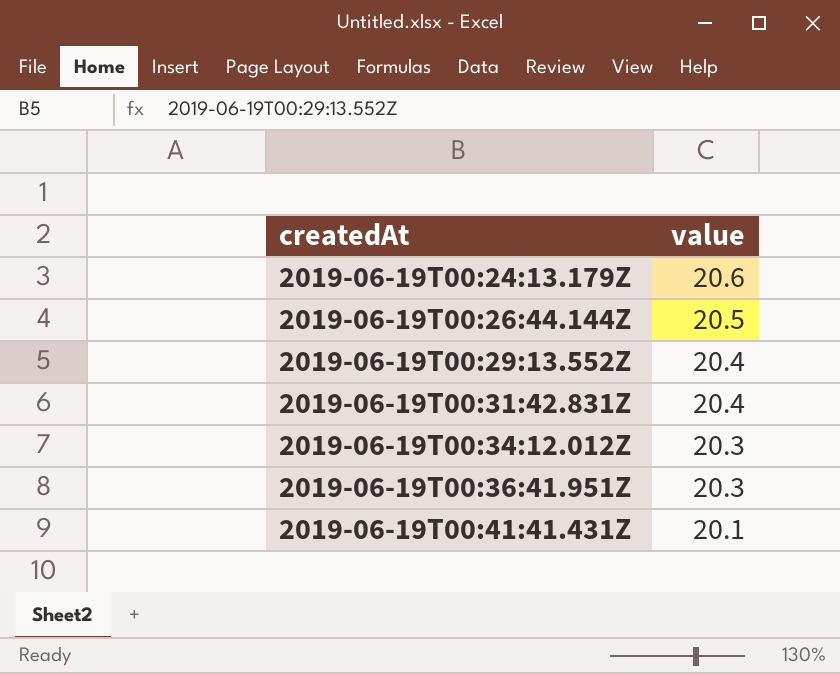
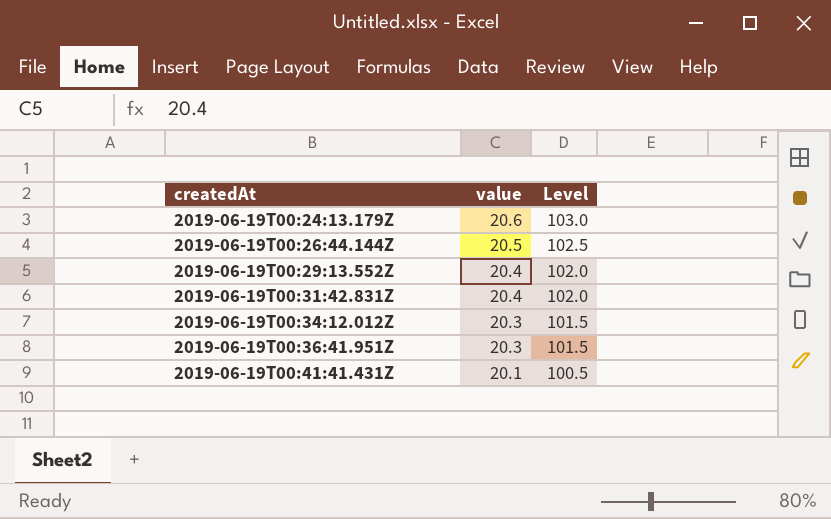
column Level | formula: none -> [value] * 5

